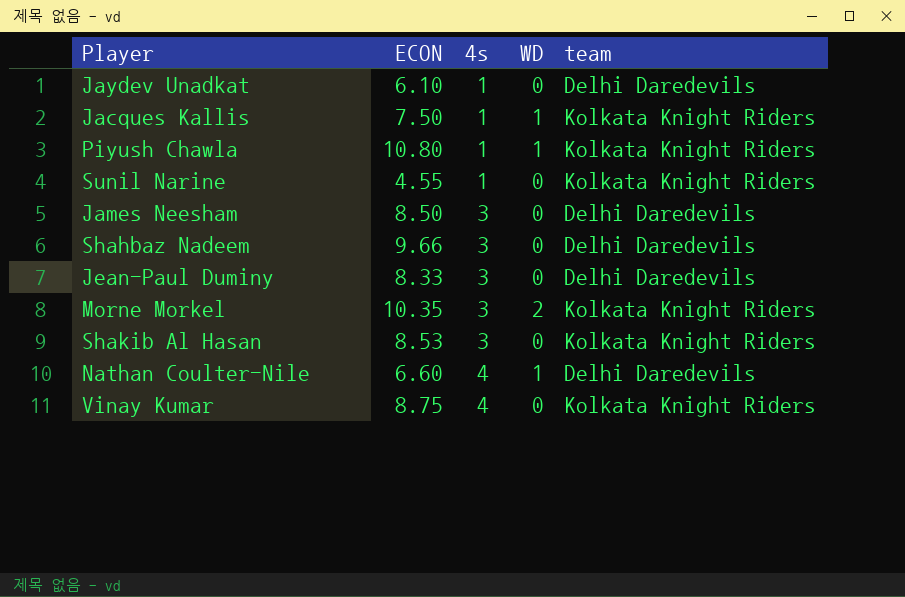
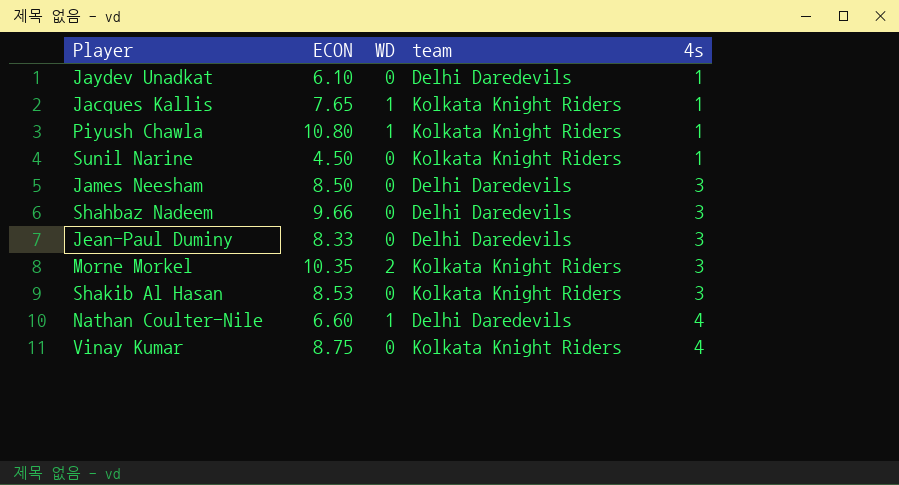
column 4s | position: 3 -> 5
Jacques Kallis | ECON: 7.50 -> 7.65
Sunil Narine | ECON: 4.55 -> 4.50

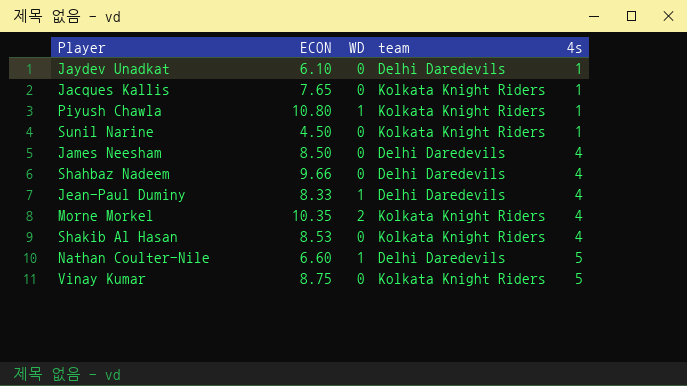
Jacques Kallis | WD: 1 -> 0
James Neesham | 4s: 3 -> 4
Shahbaz Nadeem | 4s: 3 -> 4
Jean-Paul Duminy | WD: 0 -> 1
Jean-Paul Duminy | 4s: 3 -> 4
Morne Morkel | 4s: 3 -> 4
Shakib Al Hasan | 4s: 3 -> 4
Nathan Coulter-Nile | 4s: 4 -> 5
Vinay Kumar | 4s: 4 -> 5

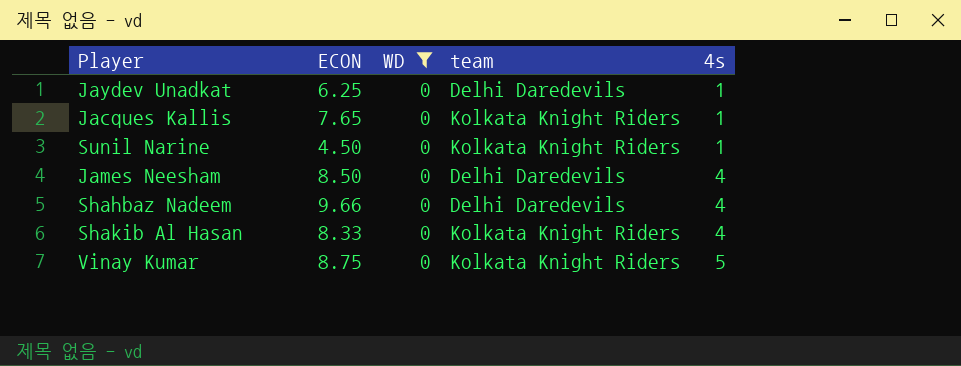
filter: none -> WD = 0
Jaydev Unadkat | ECON: 6.10 -> 6.25
Shakib Al Hasan | ECON: 8.53 -> 8.33

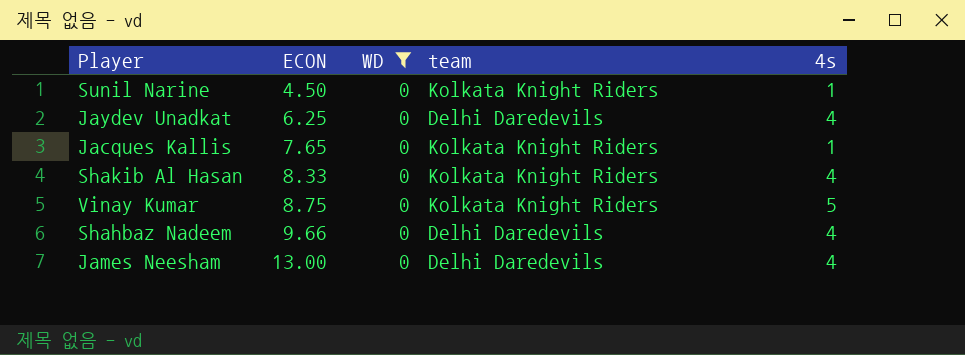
row order: 4s ascending -> ECON ascending
Jaydev Unadkat | 4s: 1 -> 4
James Neesham | ECON: 8.50 -> 13.00

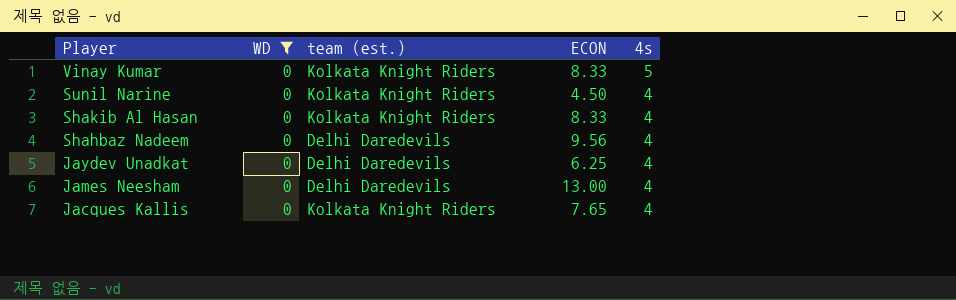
row order: ECON ascending -> Player descending
column name: team -> team (est.)
column ECON | position: 2 -> 4
Vinay Kumar | ECON: 8.75 -> 8.33
Sunil Narine | 4s: 1 -> 4
Shahbaz Nadeem | ECON: 9.66 -> 9.56
Jacques Kallis | 4s: 1 -> 4

